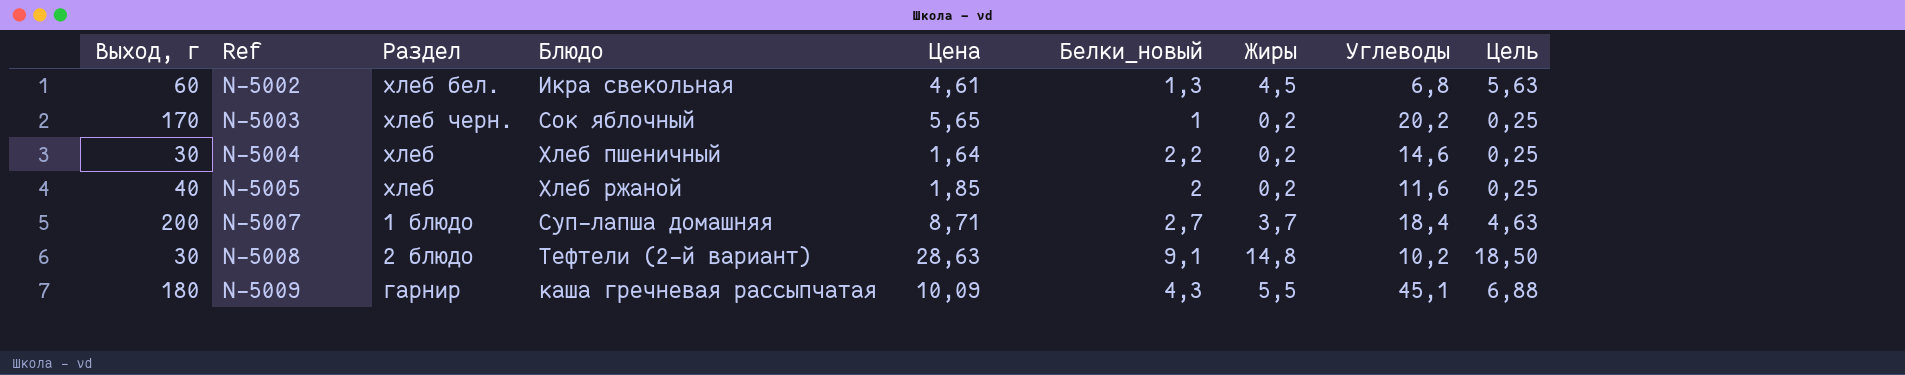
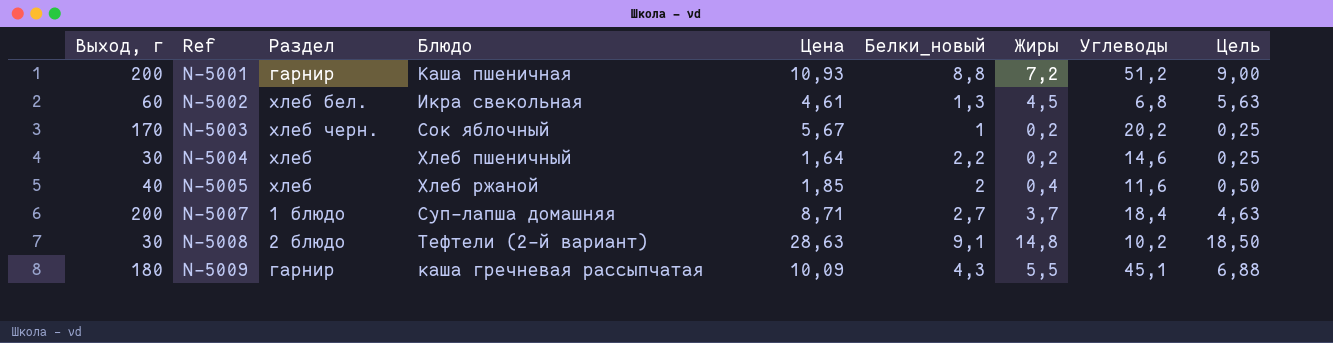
row N-5001: none -> 200 | гарнир | Каша пшеничная | 10,93 | 8,8 | 7,2 | 51,2 | 9,00
N-5003 | Цена: 5,65 -> 5,67
N-5005 | Жиры: 0,2 -> 0,4
N-5005 | Цель: 0,25 -> 0,50

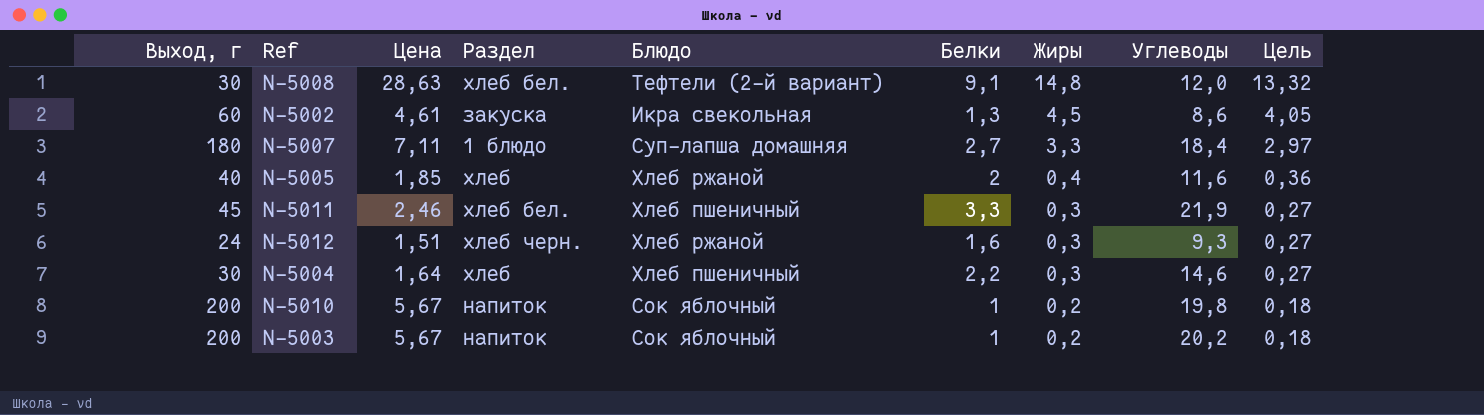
row order: Ref ascending -> Жиры descending
column Цена | position: 5 -> 3
column name: Белки_новый -> Белки
column Цель | formula: [Жиры] * 1,25 -> [Жиры] * 0,9
row N-5001: 200 | гарнир | Каша пшеничная | 10,93 | 8,8 | 7,2 | 51,2 | 9,00 -> none
row N-5009: 180 | гарнир | каша гречневая рассыпчатая | 10,09 | 4,3 | 5,5 | 45,1 | 6,88 -> none
N-5008 | Раздел: 2 блюдо -> хлеб бел.
N-5008 | Углеводы: 10,2 -> 12,0
N-5002 | Раздел: хлеб бел. -> закуска
N-5002 | Углеводы: 6,8 -> 8,6
N-5007 | Выход, г: 200 -> 180
N-5007 | Цена: 8,71 -> 7,11
N-5007 | Жиры: 3,7 -> 3,3
row N-5011: none -> 45 | 2,46 | хлеб бел. | Хлеб пшеничный | 3,3 | 0,3 | 21,9 | 0,27
row N-5012: none -> 24 | 1,51 | хлеб черн. | Хлеб ржаной | 1,6 | 0,3 | 9,3 | 0,27
N-5004 | Жиры: 0,2 -> 0,3
row N-5010: none -> 200 | 5,67 | напиток | Сок яблочный | 1 | 0,2 | 19,8 | 0,18
N-5003 | Выход, г: 170 -> 200
N-5003 | Раздел: хлеб черн. -> напиток

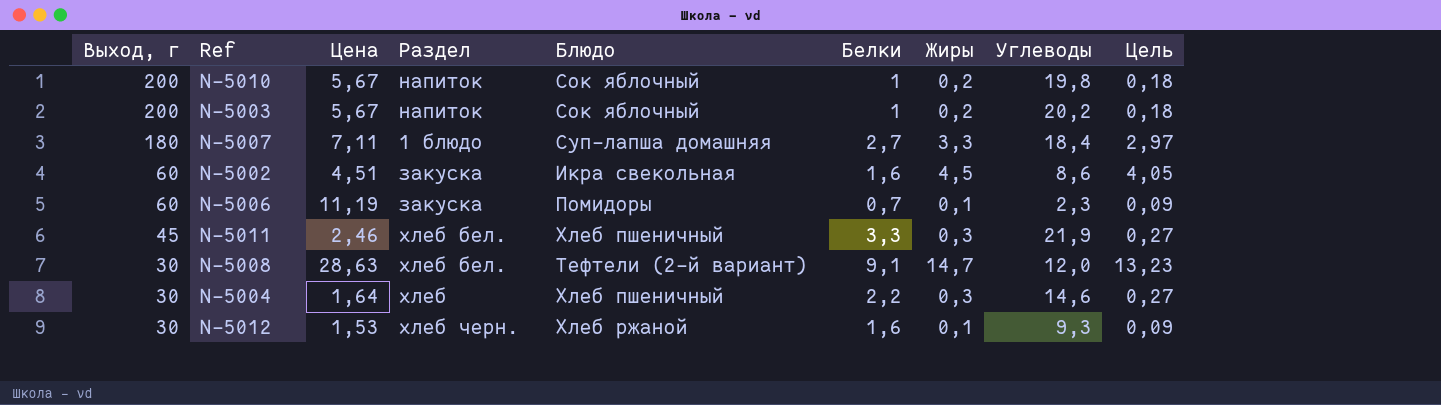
row order: Жиры descending -> Выход, г descending
row N-5005: 40 | 1,85 | хлеб | Хлеб ржаной | 2 | 0,4 | 11,6 | 0,36 -> none
N-5002 | Цена: 4,61 -> 4,51
N-5002 | Белки: 1,3 -> 1,6
row N-5006: none -> 60 | 11,19 | закуска | Помидоры | 0,7 | 0,1 | 2,3 | 0,09
N-5008 | Жиры: 14,8 -> 14,7
N-5008 | Цель: 13,32 -> 13,23
N-5012 | Выход, г: 24 -> 30
N-5012 | Цена: 1,51 -> 1,53
N-5012 | Жиры: 0,3 -> 0,1
N-5012 | Цель: 0,27 -> 0,09

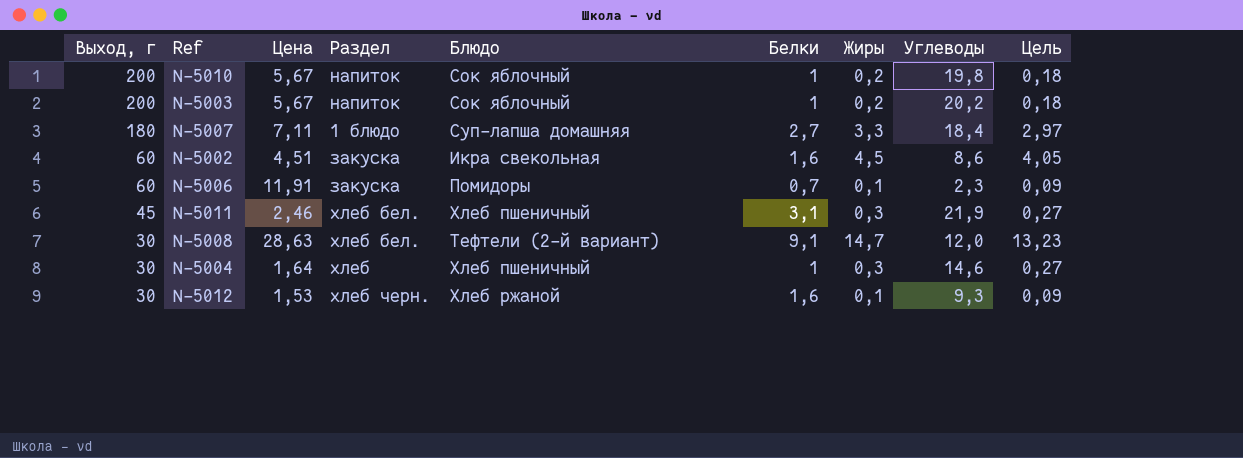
N-5006 | Цена: 11,19 -> 11,91
N-5011 | Белки: 3,3 -> 3,1
N-5004 | Белки: 2,2 -> 1

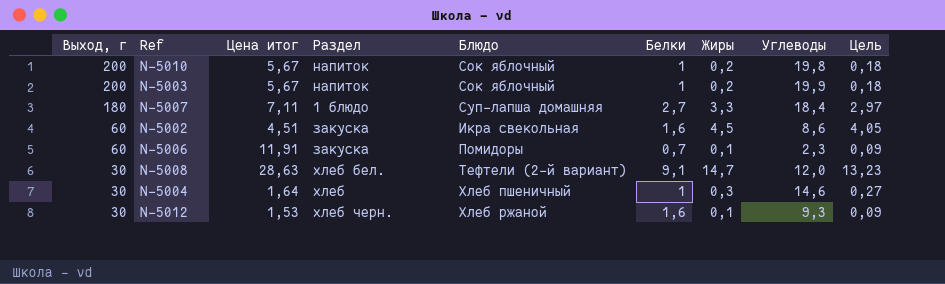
column name: Цена -> Цена итог
row N-5011: 45 | 2,46 | хлеб бел. | Хлеб пшеничный | 3,1 | 0,3 | 21,9 | 0,27 -> none
N-5003 | Углеводы: 20,2 -> 19,9

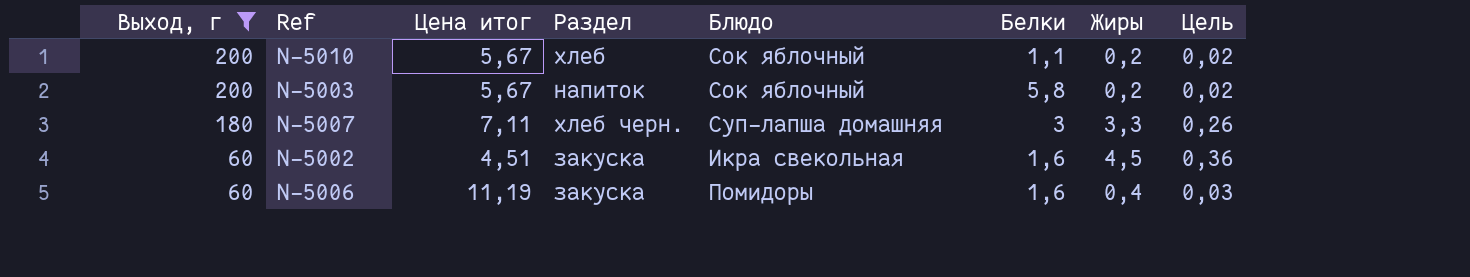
filter: none -> Выход, г != 30
column Углеводы | position: 8 -> none
column Цель | formula: [Жиры] * 0,9 -> [Жиры] * 0,08
N-5010 | Раздел: напиток -> хлеб
N-5010 | Белки: 1 -> 1,1
N-5003 | Белки: 1 -> 5,8
N-5007 | Раздел: 1 блюдо -> хлеб черн.
N-5007 | Белки: 2,7 -> 3
N-5006 | Цена итог: 11,91 -> 11,19
N-5006 | Белки: 0,7 -> 1,6
N-5006 | Жиры: 0,1 -> 0,4

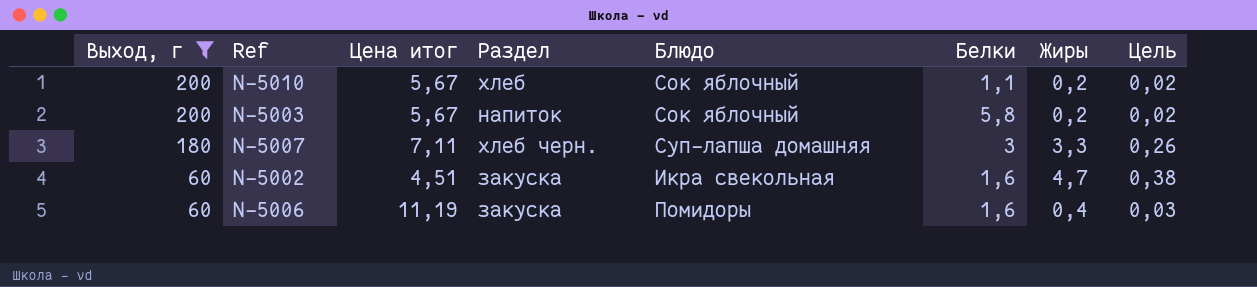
N-5002 | Жиры: 4,5 -> 4,7
N-5002 | Цель: 0,36 -> 0,38

